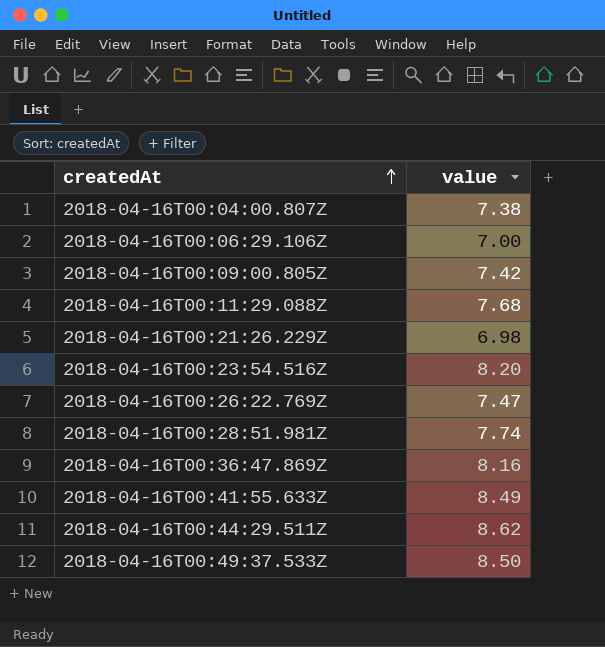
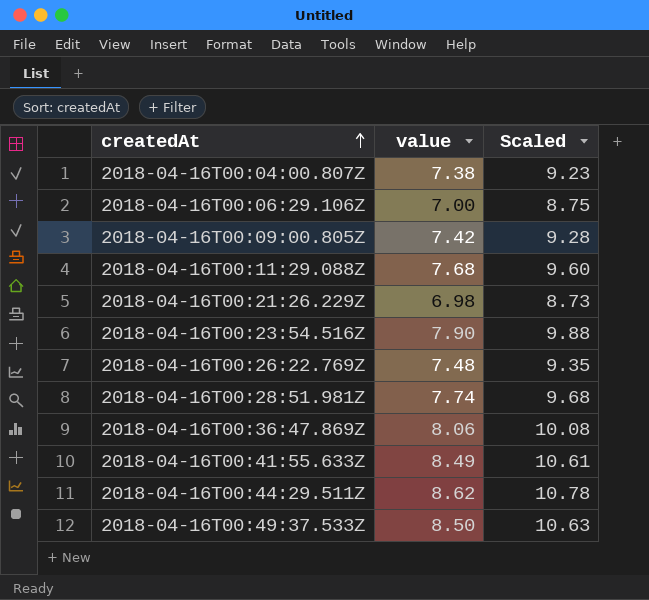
column Scaled | formula: none -> [value] * 1.25
2018-04-16T00:23:54.516Z | value: 8.20 -> 7.90
2018-04-16T00:26:22.769Z | value: 7.47 -> 7.48
2018-04-16T00:36:47.869Z | value: 8.16 -> 8.06

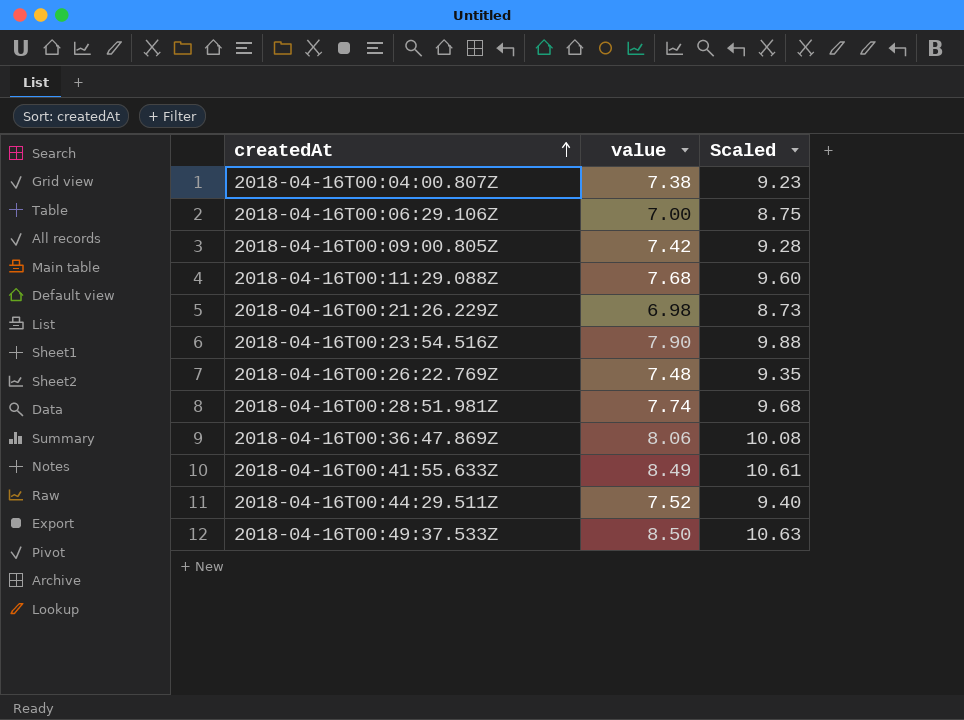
2018-04-16T00:44:29.511Z | value: 8.62 -> 7.52
2018-04-16T00:44:29.511Z | Scaled: 10.78 -> 9.40

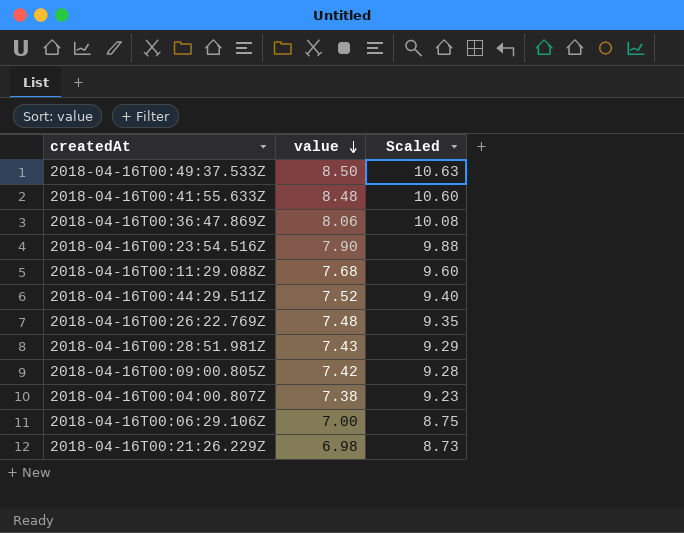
row order: createdAt ascending -> value descending
2018-04-16T00:41:55.633Z | value: 8.49 -> 8.48
2018-04-16T00:41:55.633Z | Scaled: 10.61 -> 10.60
2018-04-16T00:28:51.981Z | value: 7.74 -> 7.43
2018-04-16T00:28:51.981Z | Scaled: 9.68 -> 9.29

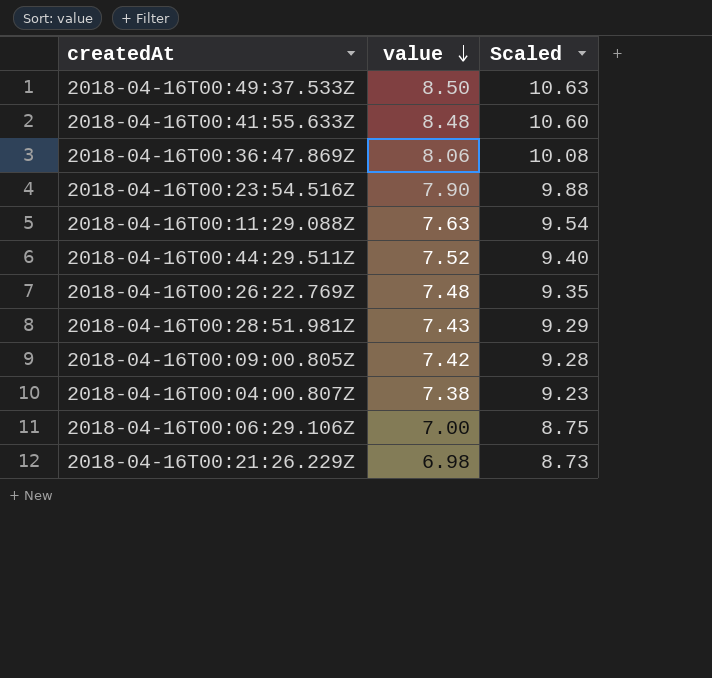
2018-04-16T00:11:29.088Z | value: 7.68 -> 7.63
2018-04-16T00:11:29.088Z | Scaled: 9.60 -> 9.54

